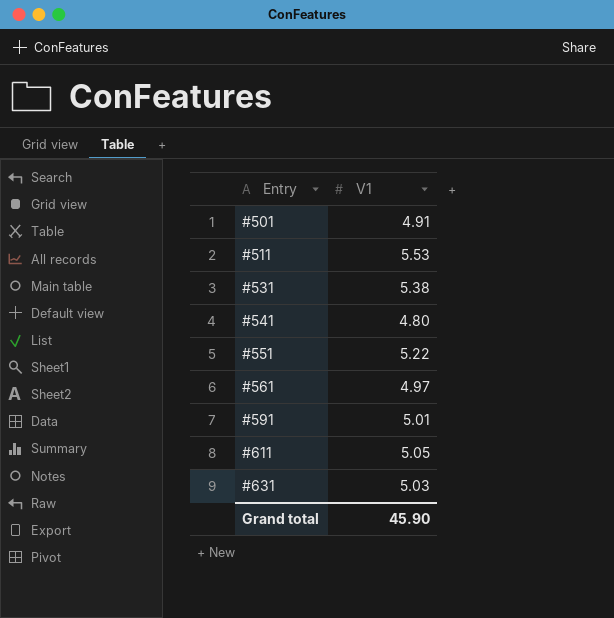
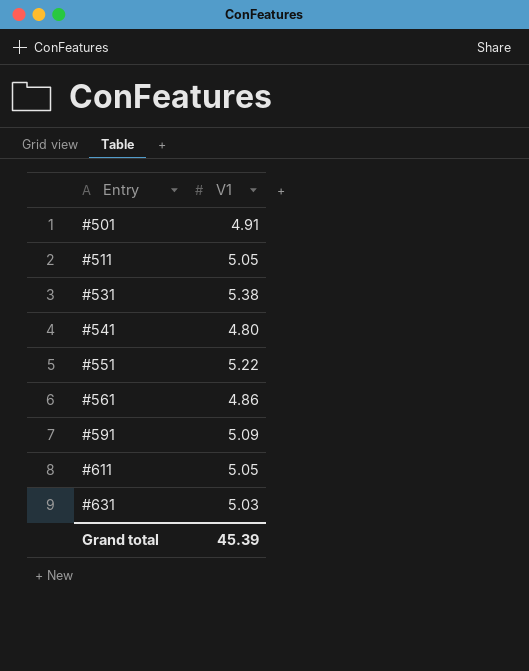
#511 | V1: 5.53 -> 5.05
#561 | V1: 4.97 -> 4.86
#591 | V1: 5.01 -> 5.09
Grand total | V1: 45.90 -> 45.39

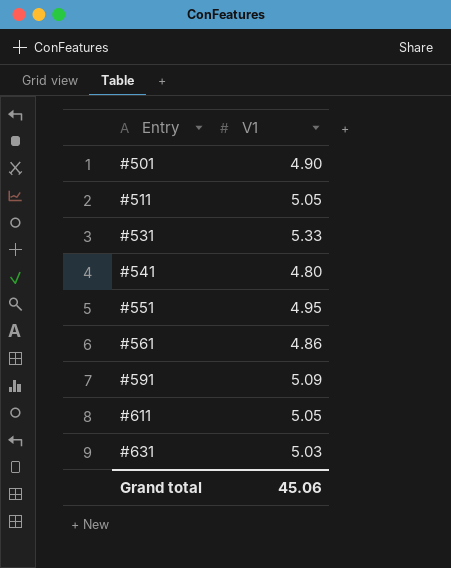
#501 | V1: 4.91 -> 4.90
#531 | V1: 5.38 -> 5.33
#551 | V1: 5.22 -> 4.95
Grand total | V1: 45.39 -> 45.06

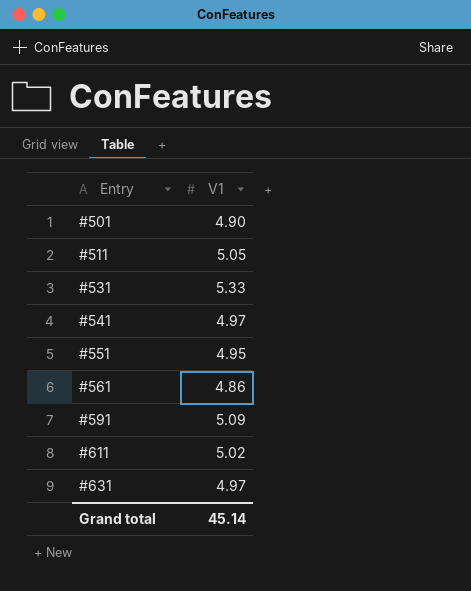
#541 | V1: 4.80 -> 4.97
#611 | V1: 5.05 -> 5.02
#631 | V1: 5.03 -> 4.97
Grand total | V1: 45.06 -> 45.14

